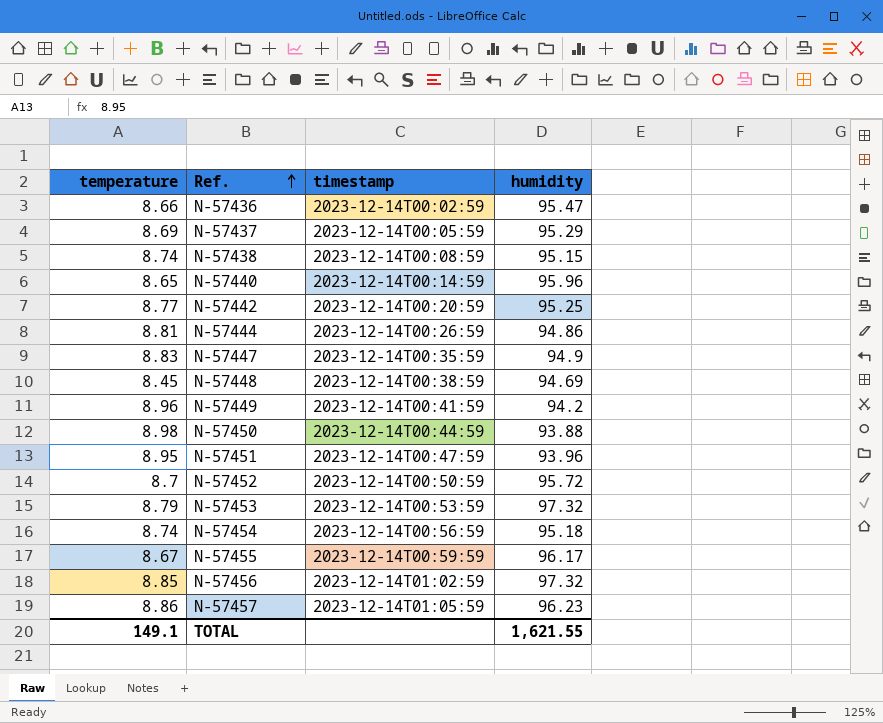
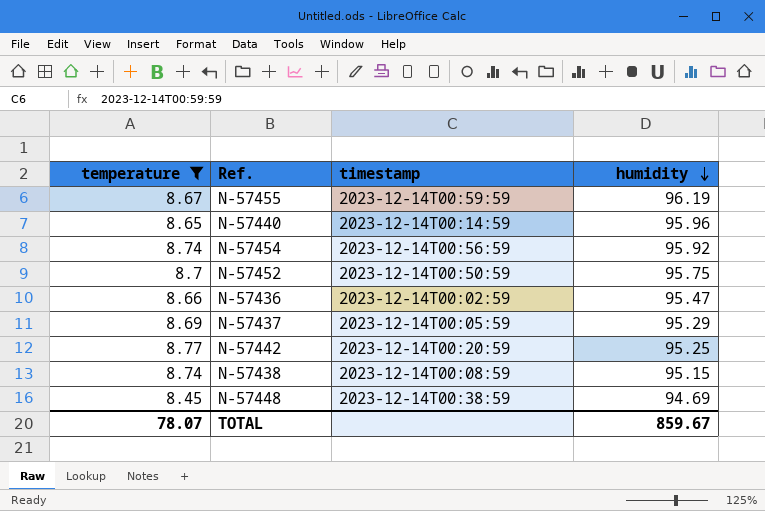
filter: none -> temperature <= 8.77
row order: Ref. ascending -> humidity descending
N-57455 | humidity: 96.17 -> 96.19
N-57454 | humidity: 95.18 -> 95.92
N-57452 | humidity: 95.72 -> 95.75
TOTAL | temperature: 149.1 -> 78.07
TOTAL | humidity: 1,621.55 -> 859.67

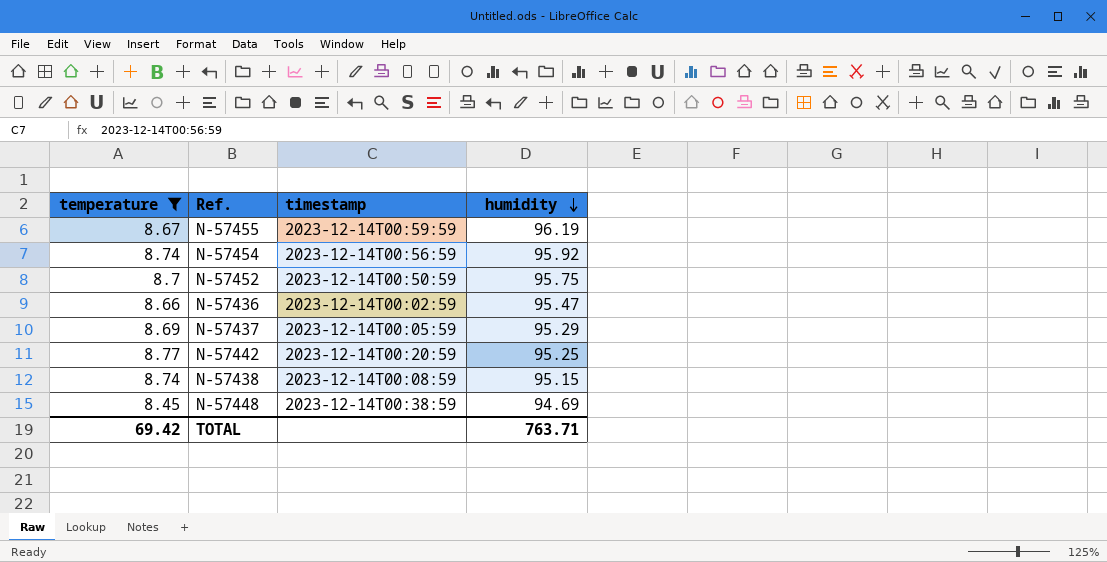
row N-57440: 8.65 | 2023-12-14T00:14:59 | 95.96 -> none
TOTAL | temperature: 78.07 -> 69.42
TOTAL | humidity: 859.67 -> 763.71

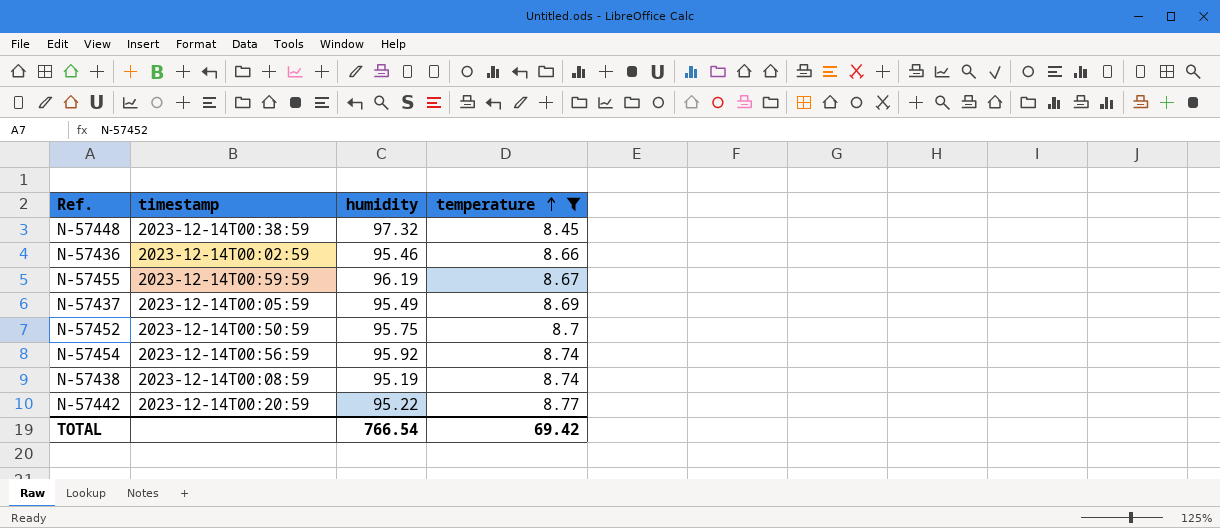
row order: humidity descending -> temperature ascending
column temperature | position: 1 -> 4
N-57448 | humidity: 94.69 -> 97.32
N-57436 | humidity: 95.47 -> 95.46
N-57437 | humidity: 95.29 -> 95.49
N-57438 | humidity: 95.15 -> 95.19
N-57442 | humidity: 95.25 -> 95.22
TOTAL | humidity: 763.71 -> 766.54

